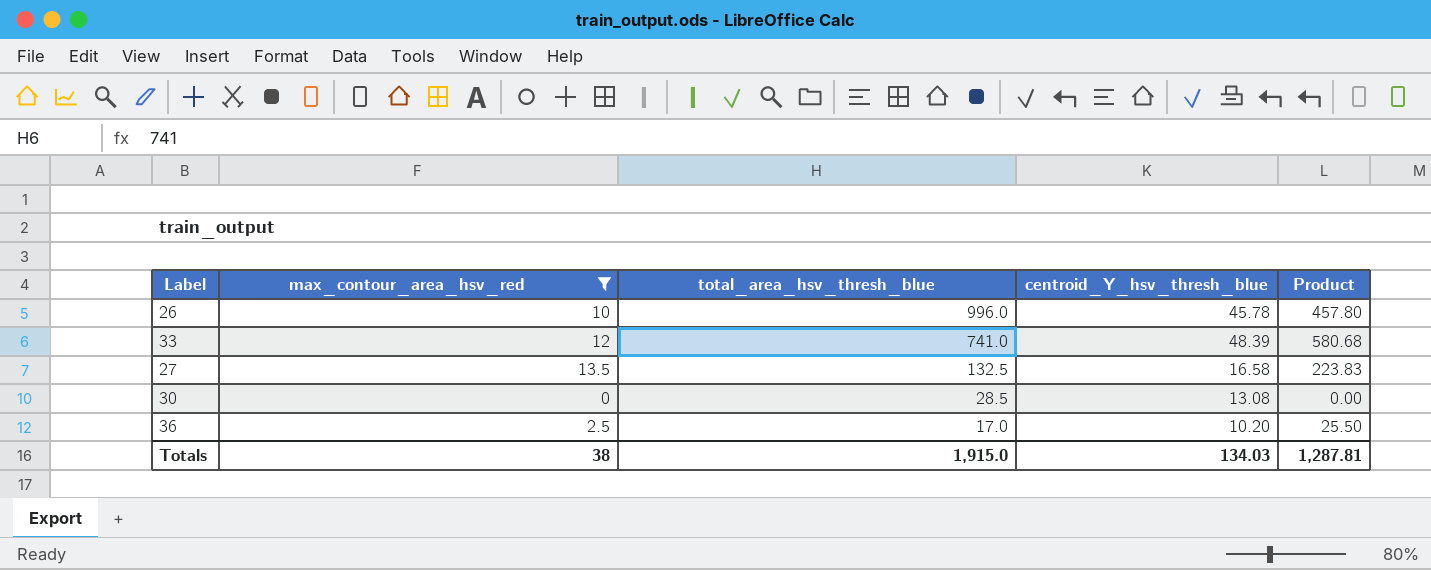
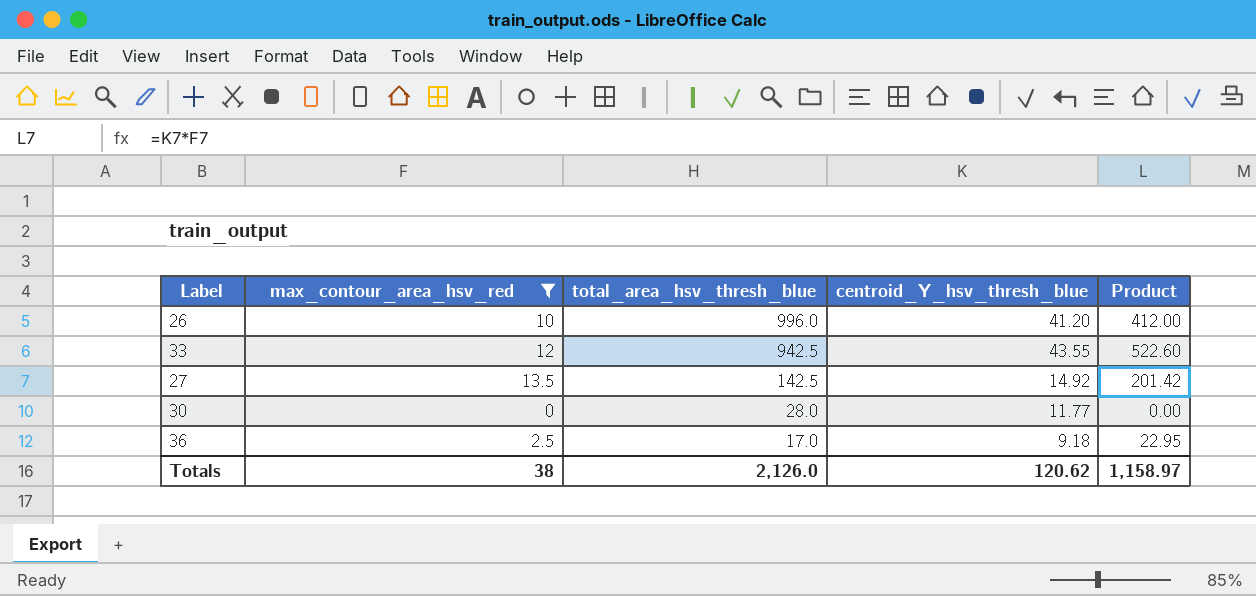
26 | centroid_Y_hsv_thresh_blue: 45.78 -> 41.20
26 | Product: 457.80 -> 412.00
33 | total_area_hsv_thresh_blue: 741.0 -> 942.5
33 | centroid_Y_hsv_thresh_blue: 48.39 -> 43.55
33 | Product: 580.68 -> 522.60
27 | total_area_hsv_thresh_blue: 132.5 -> 142.5
27 | centroid_Y_hsv_thresh_blue: 16.58 -> 14.92
27 | Product: 223.83 -> 201.42
30 | total_area_hsv_thresh_blue: 28.5 -> 28.0
30 | centroid_Y_hsv_thresh_blue: 13.08 -> 11.77
36 | centroid_Y_hsv_thresh_blue: 10.20 -> 9.18
36 | Product: 25.50 -> 22.95
Totals | total_area_hsv_thresh_blue: 1,915.0 -> 2,126.0
Totals | centroid_Y_hsv_thresh_blue: 134.03 -> 120.62
Totals | Product: 1,287.81 -> 1,158.97

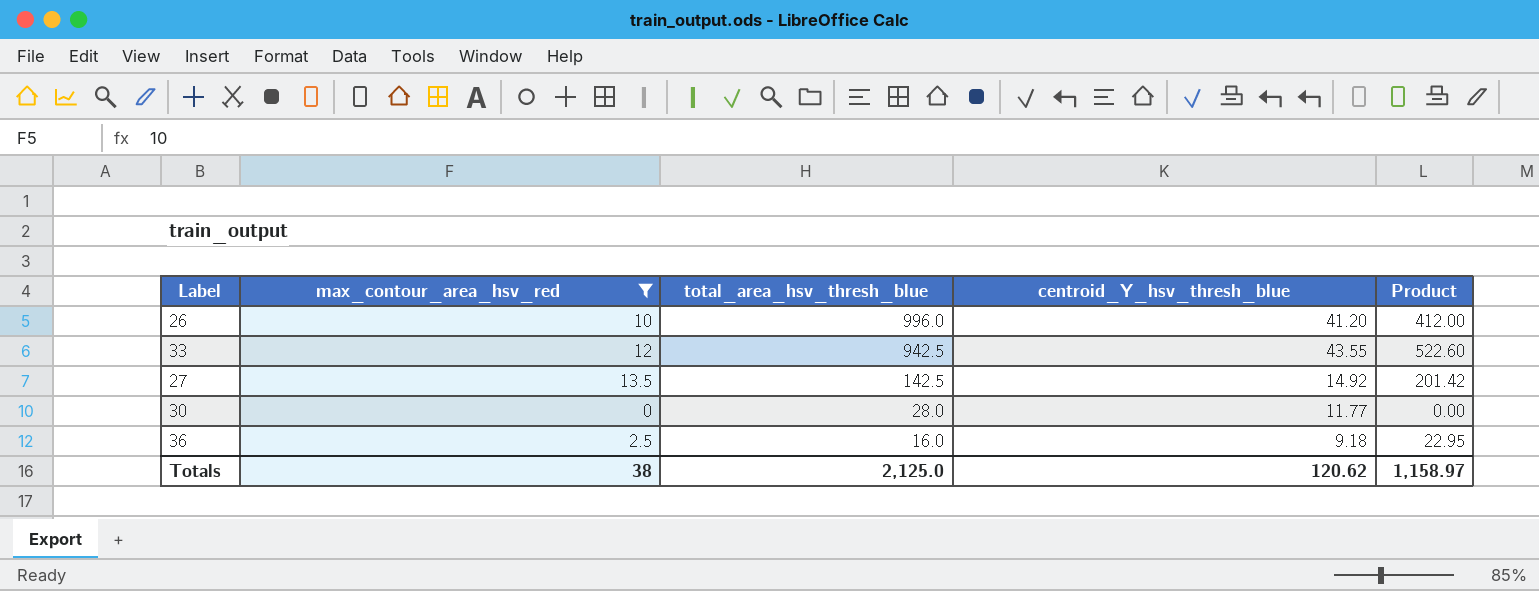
36 | total_area_hsv_thresh_blue: 17.0 -> 16.0
Totals | total_area_hsv_thresh_blue: 2,126.0 -> 2,125.0

